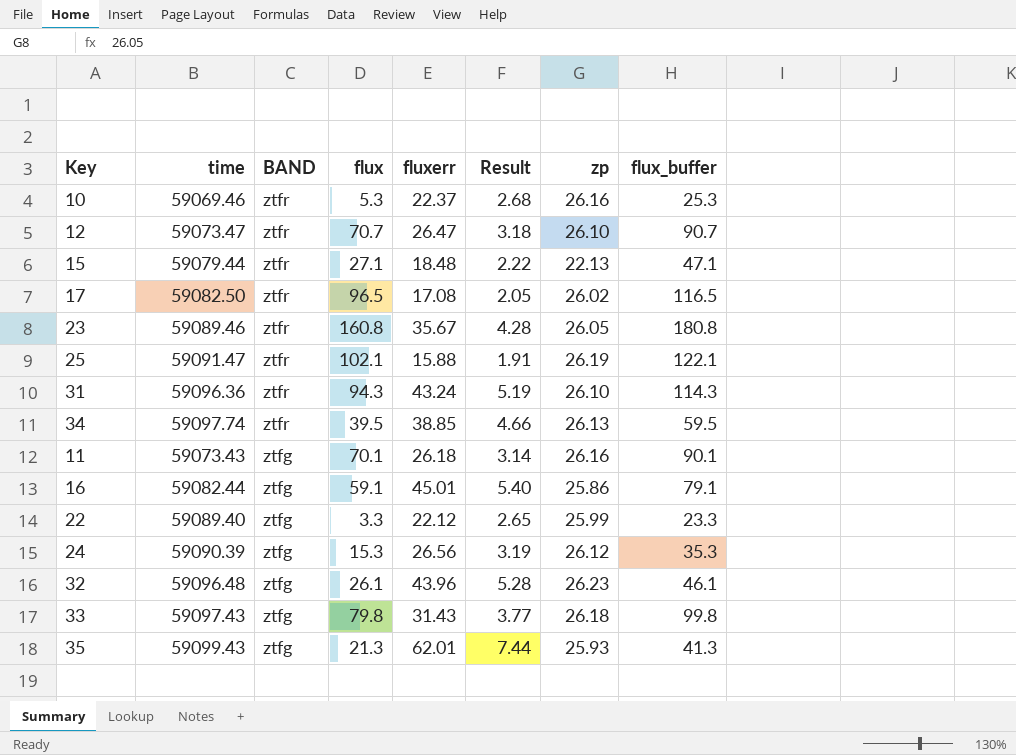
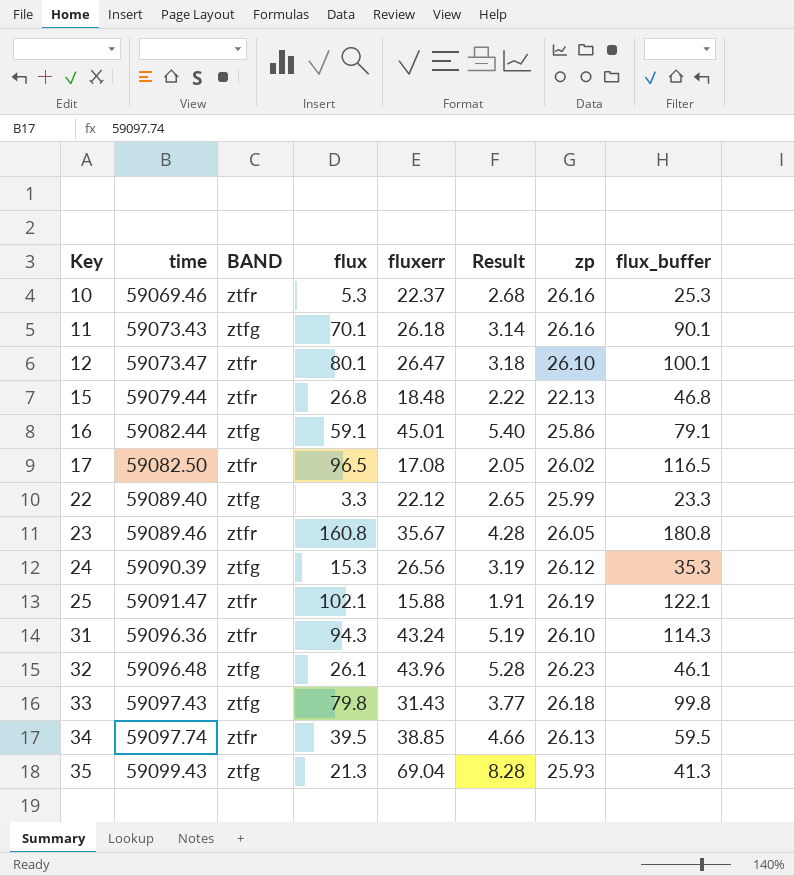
row order: BAND descending -> Key ascending
12 | flux: 70.7 -> 80.1
12 | flux_buffer: 90.7 -> 100.1
15 | flux: 27.1 -> 26.8
15 | flux_buffer: 47.1 -> 46.8
35 | fluxerr: 62.01 -> 69.04
35 | Result: 7.44 -> 8.28

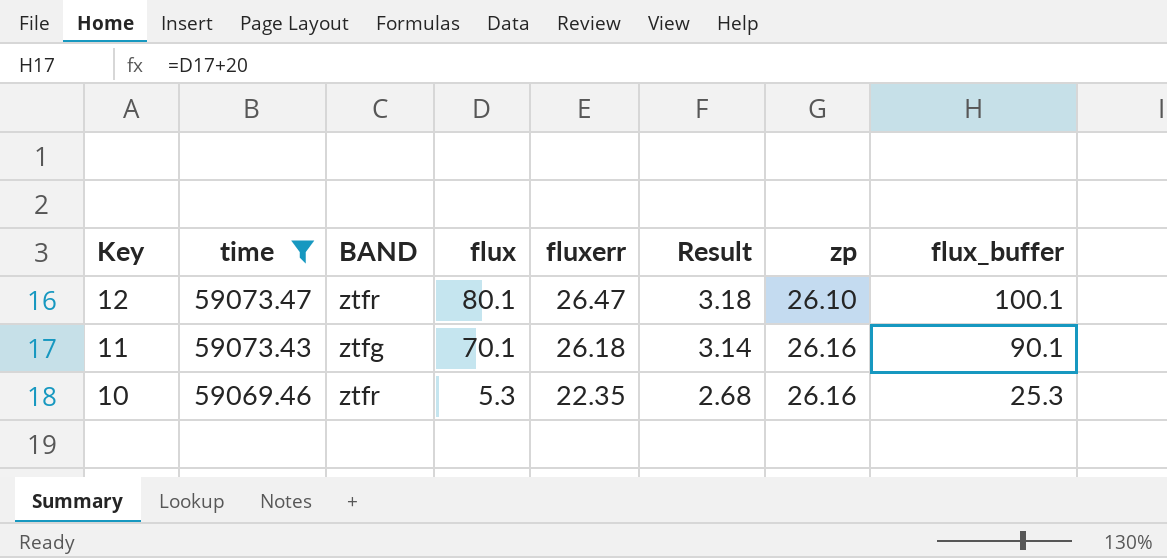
filter: none -> time <= 59073.47
row order: Key ascending -> Key descending
10 | fluxerr: 22.37 -> 22.35

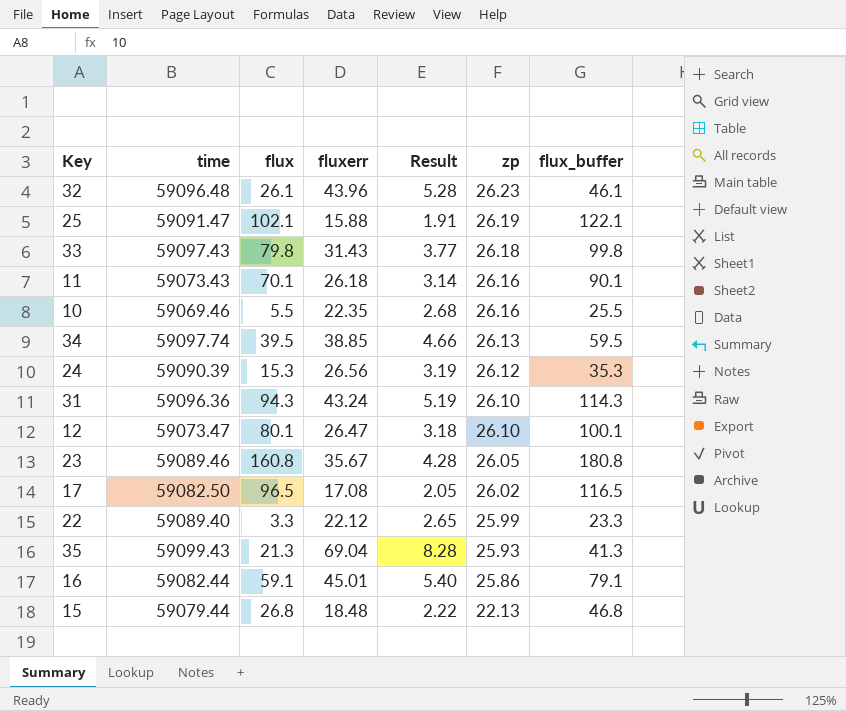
filter: time <= 59073.47 -> none
row order: Key descending -> zp descending
column BAND | position: 3 -> none
10 | flux: 5.3 -> 5.5
10 | flux_buffer: 25.3 -> 25.5

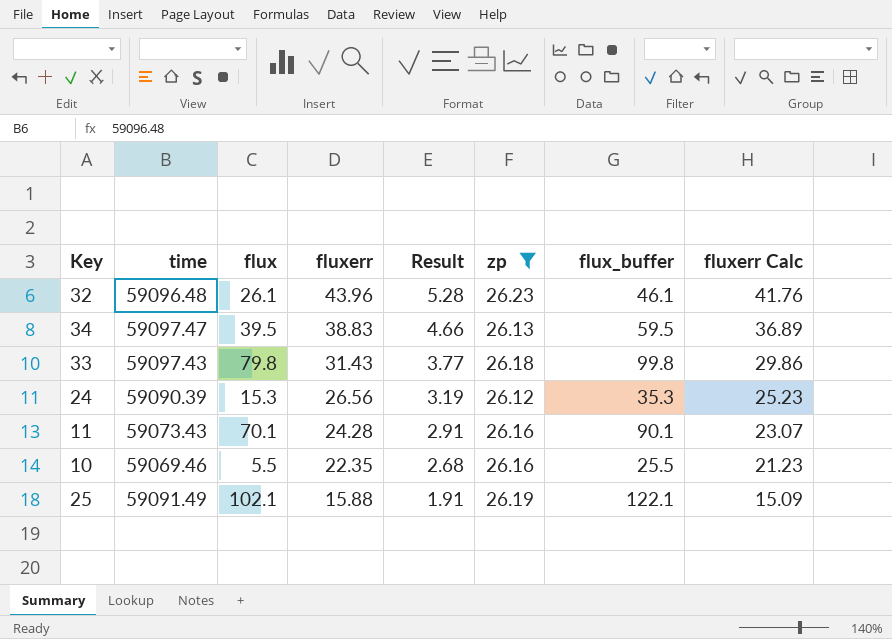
filter: none -> zp >= 26.12
row order: zp descending -> fluxerr descending
column fluxerr Calc | formula: none -> [fluxerr] * 0.95
34 | time: 59097.74 -> 59097.47
34 | fluxerr: 38.85 -> 38.83
11 | fluxerr: 26.18 -> 24.28
11 | Result: 3.14 -> 2.91
25 | time: 59091.47 -> 59091.49

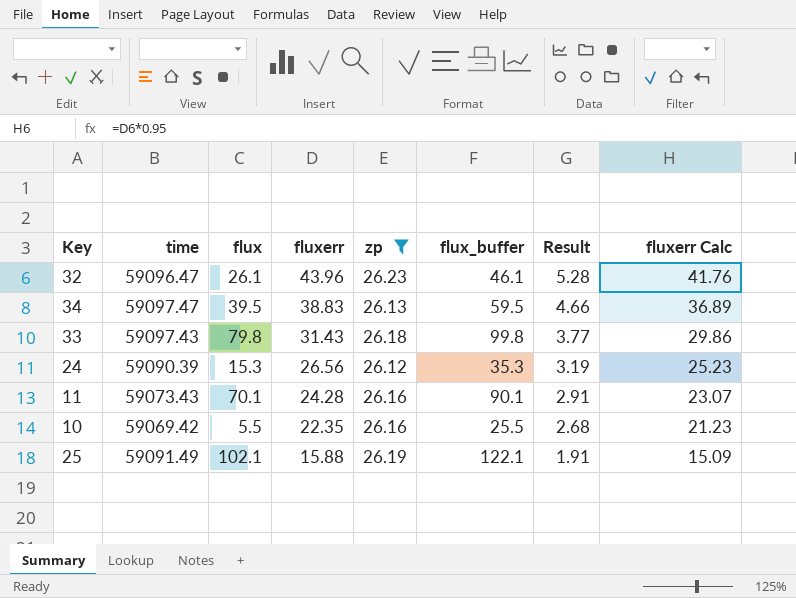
column Result | position: 5 -> 7
32 | time: 59096.48 -> 59096.47
10 | time: 59069.46 -> 59069.42

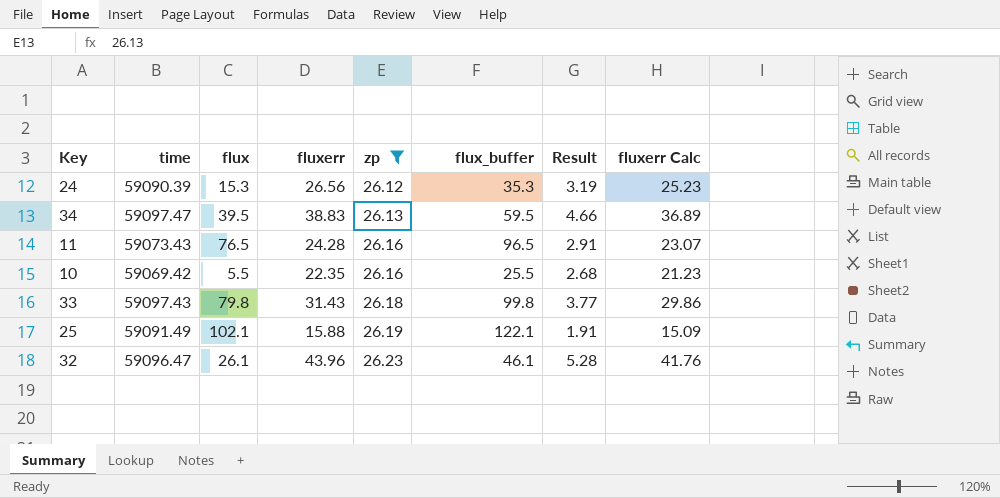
row order: fluxerr descending -> zp ascending
11 | flux: 70.1 -> 76.5
11 | flux_buffer: 90.1 -> 96.5

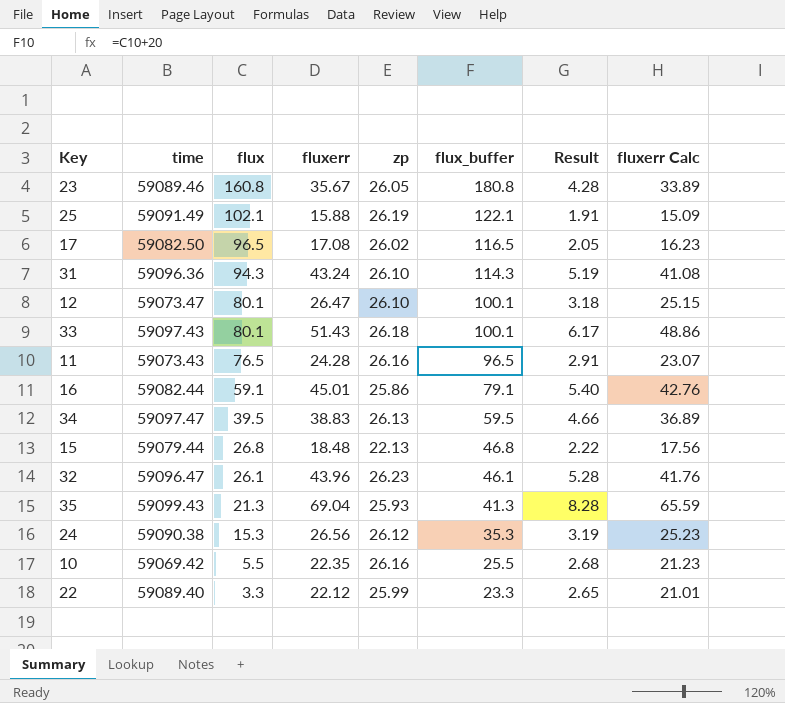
filter: zp >= 26.12 -> none
row order: zp ascending -> flux descending
33 | flux: 79.8 -> 80.1
33 | fluxerr: 31.43 -> 51.43
33 | flux_buffer: 99.8 -> 100.1
33 | Result: 3.77 -> 6.17
33 | fluxerr Calc: 29.86 -> 48.86
24 | time: 59090.39 -> 59090.38

